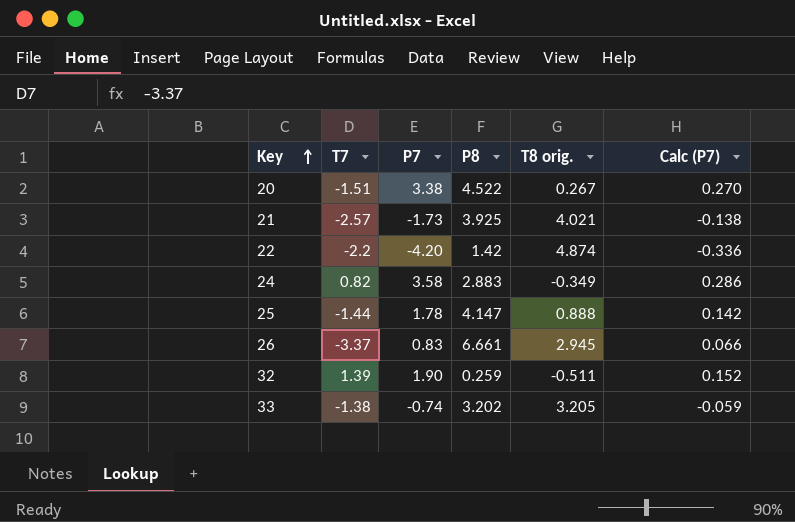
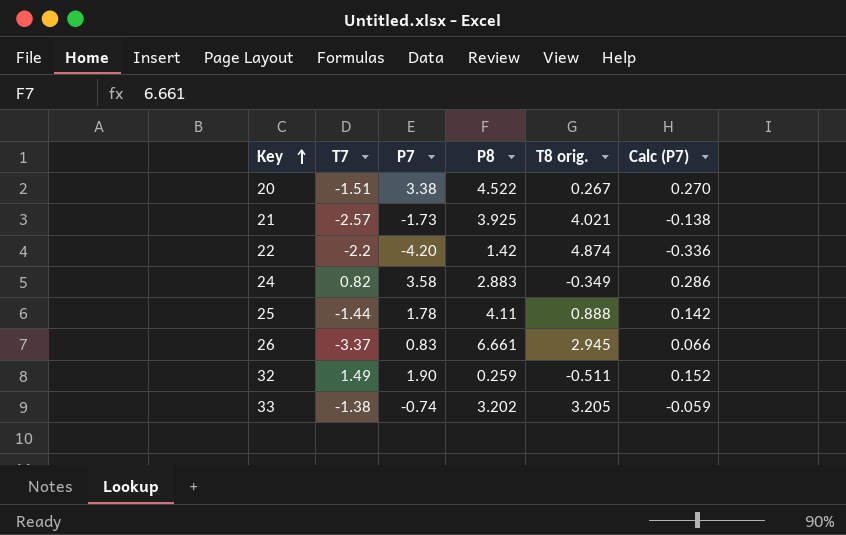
25 | P8: 4.147 -> 4.11
32 | T7: 1.39 -> 1.49

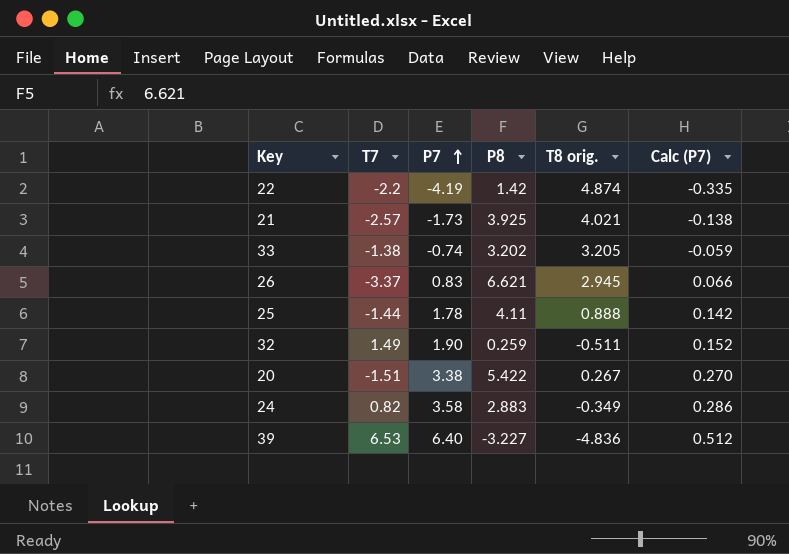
row order: Key ascending -> P7 ascending
22 | P7: -4.20 -> -4.19
22 | Calc (P7): -0.336 -> -0.335
26 | P8: 6.661 -> 6.621
20 | P8: 4.522 -> 5.422
row 39: none -> 6.53 | 6.40 | -3.227 | -4.836 | 0.512

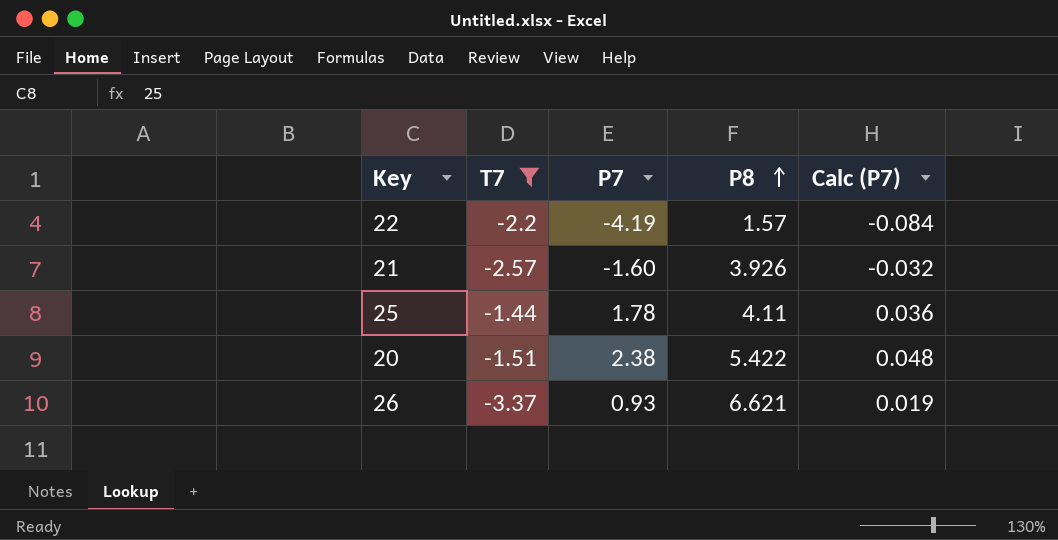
filter: none -> T7 <= -1.44
row order: P7 ascending -> P8 ascending
column T8 orig. | position: 5 -> none
column Calc (P7) | formula: [P7] * 0.08 -> [P7] * 0.02
22 | P8: 1.42 -> 1.57
21 | P7: -1.73 -> -1.60
21 | P8: 3.925 -> 3.926
20 | P7: 3.38 -> 2.38
26 | P7: 0.83 -> 0.93

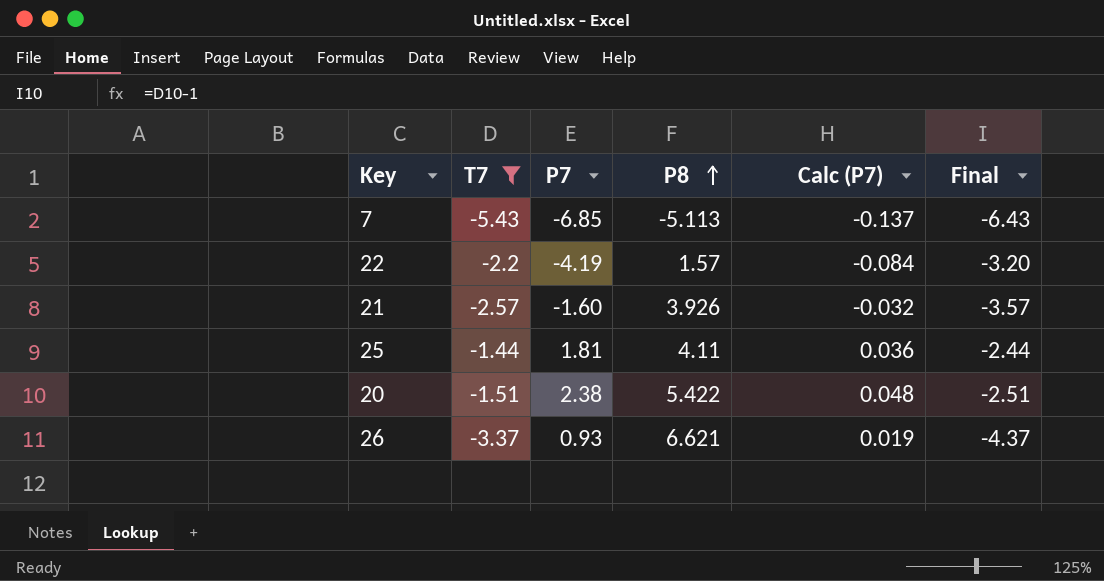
column Final | formula: none -> [T7] - 1
row 7: none -> -5.43 | -6.85 | -5.113 | -0.137 | -6.43
25 | P7: 1.78 -> 1.81

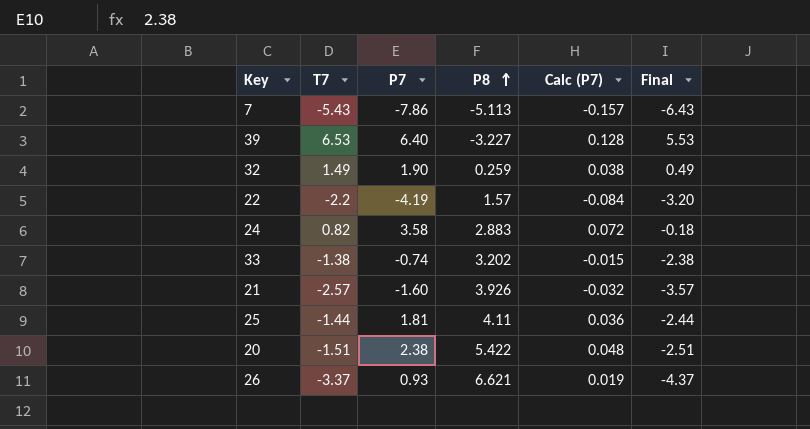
filter: T7 <= -1.44 -> none
7 | P7: -6.85 -> -7.86
7 | Calc (P7): -0.137 -> -0.157

